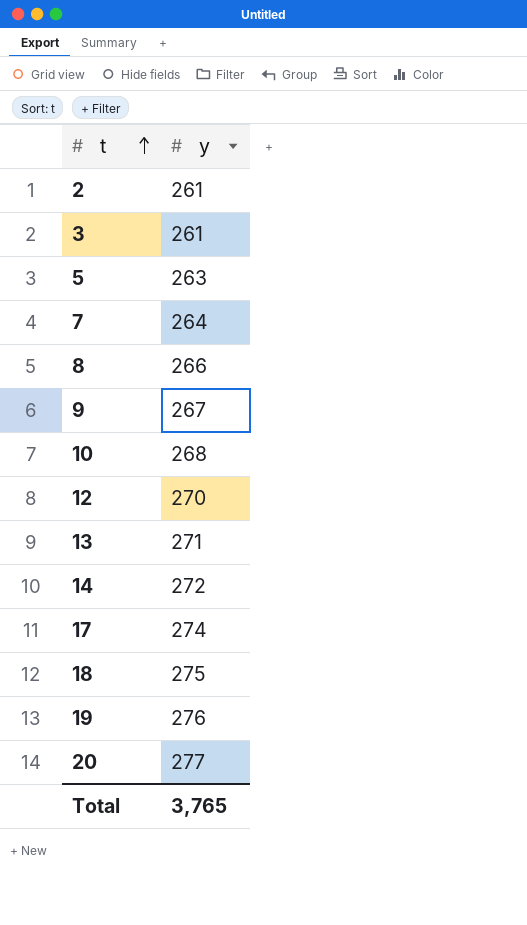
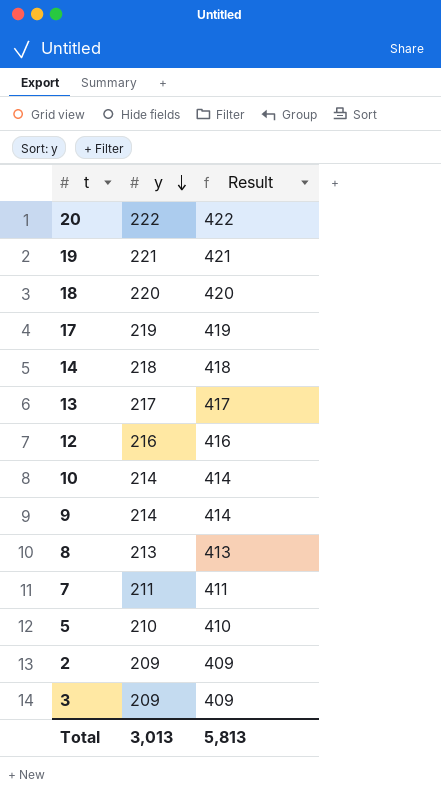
row order: t ascending -> y descending
column Result | formula: none -> [y] + 200
20 | y: 277 -> 222
19 | y: 276 -> 221
18 | y: 275 -> 220
17 | y: 274 -> 219
14 | y: 272 -> 218
13 | y: 271 -> 217
12 | y: 270 -> 216
10 | y: 268 -> 214
9 | y: 267 -> 214
8 | y: 266 -> 213
7 | y: 264 -> 211
5 | y: 263 -> 210
2 | y: 261 -> 209
3 | y: 261 -> 209
Total | y: 3,765 -> 3,013

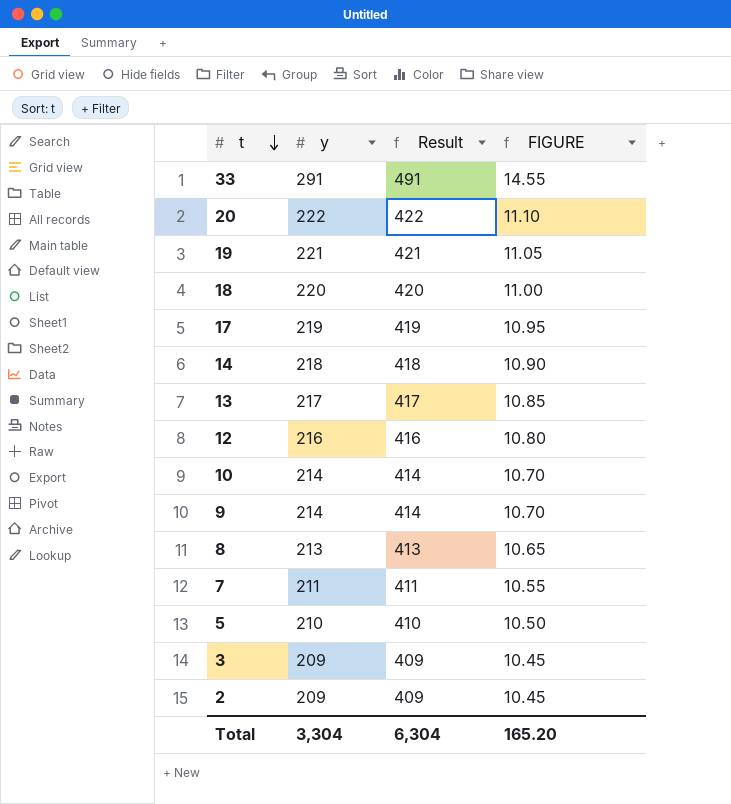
row order: y descending -> t descending
column FIGURE | formula: none -> [y] * 0.05
row 33: none -> 291 | 491 | 14.55
Total | y: 3,013 -> 3,304
Total | Result: 5,813 -> 6,304

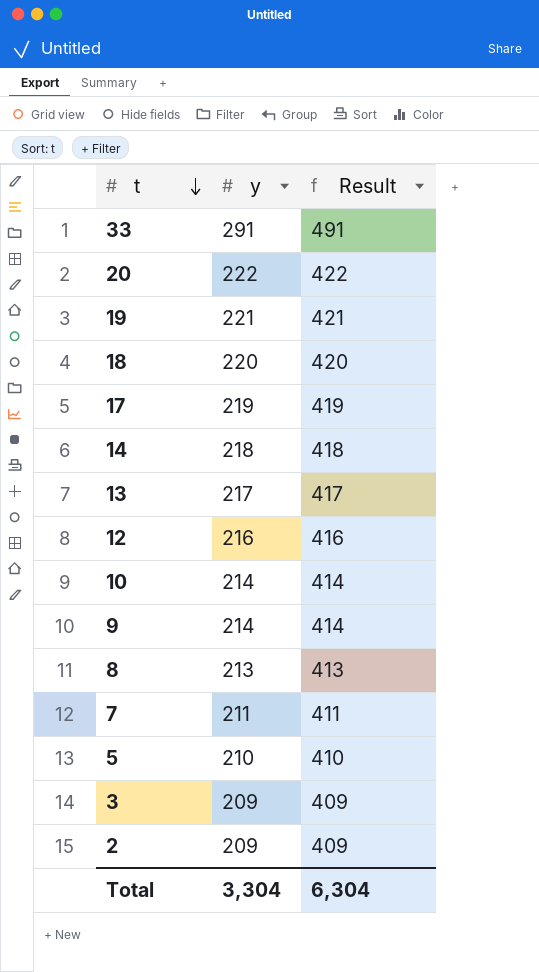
column FIGURE | formula: [y] * 0.05 -> none

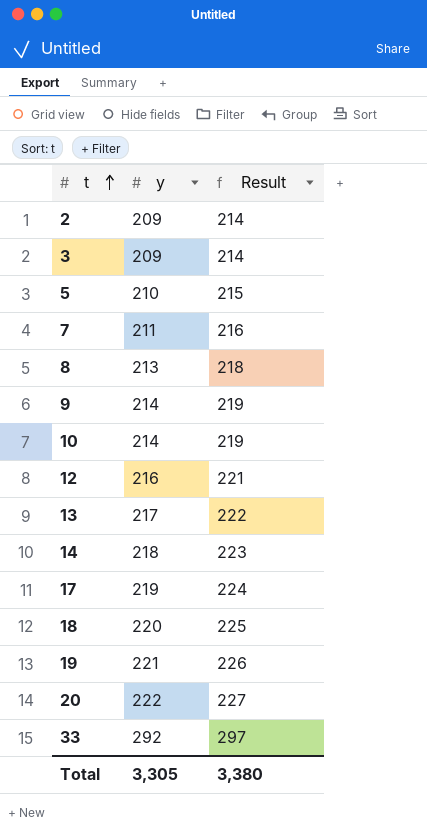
row order: t descending -> t ascending
column Result | formula: [y] + 200 -> [y] + 5
33 | y: 291 -> 292
Total | y: 3,304 -> 3,305
Total | Result: 6,304 -> 3,380

